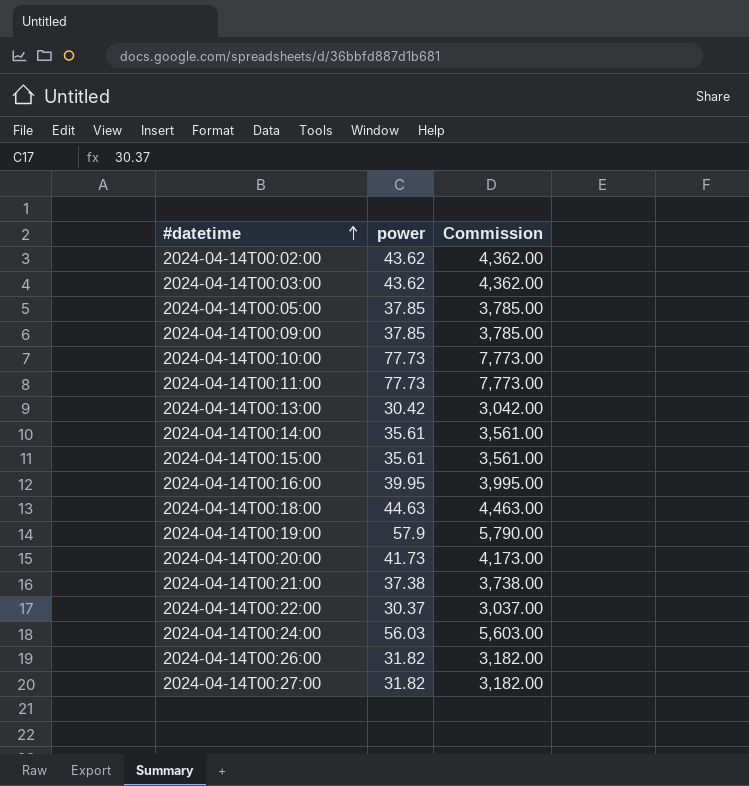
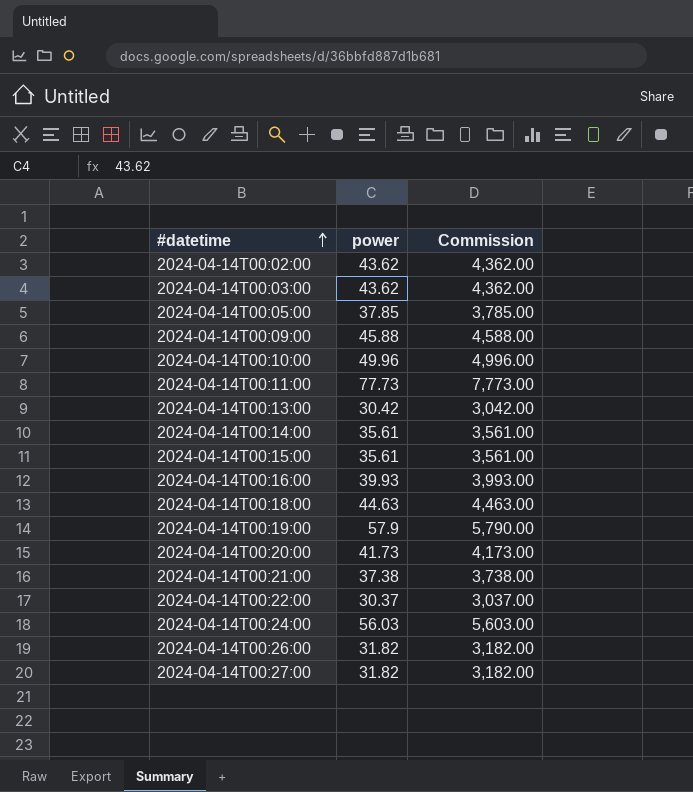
2024-04-14T00:09:00 | power: 37.85 -> 45.88
2024-04-14T00:09:00 | Commission: 3,785.00 -> 4,588.00
2024-04-14T00:10:00 | power: 77.73 -> 49.96
2024-04-14T00:10:00 | Commission: 7,773.00 -> 4,996.00
2024-04-14T00:16:00 | power: 39.95 -> 39.93
2024-04-14T00:16:00 | Commission: 3,995.00 -> 3,993.00

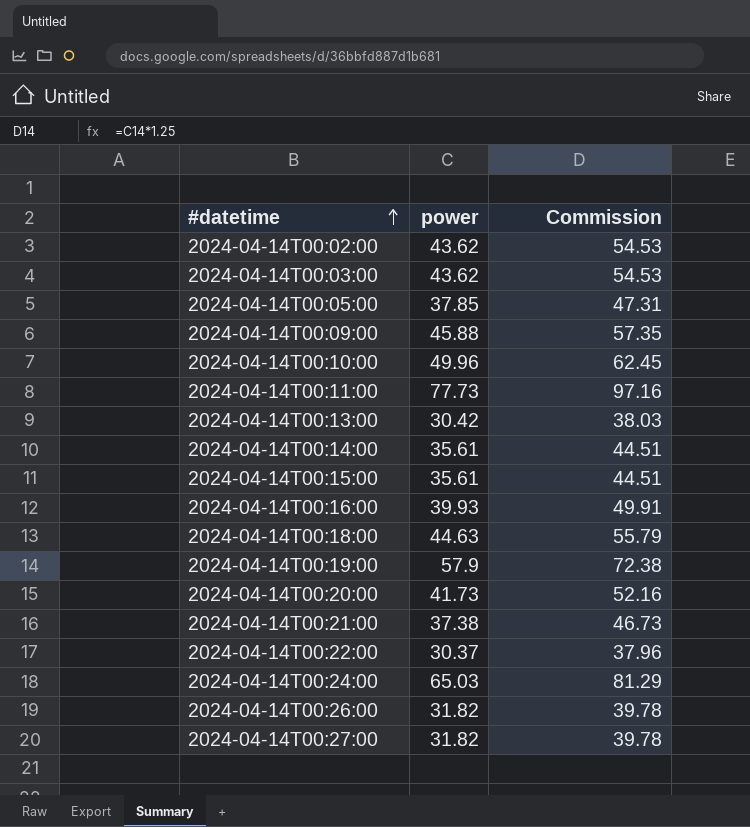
column Commission | formula: [power] * 100 -> [power] * 1.25
2024-04-14T00:24:00 | power: 56.03 -> 65.03

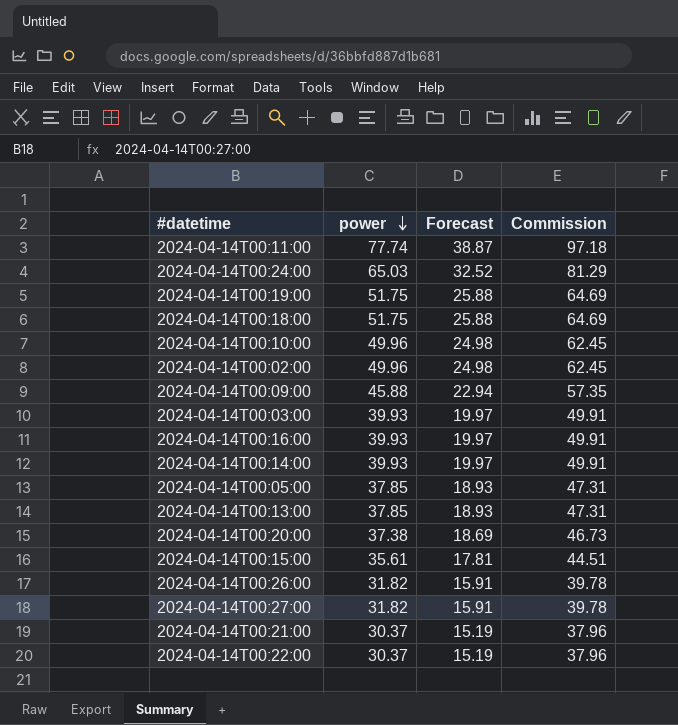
row order: #datetime ascending -> power descending
column Forecast | formula: none -> [power] * 0.5
2024-04-14T00:11:00 | power: 77.73 -> 77.74
2024-04-14T00:11:00 | Commission: 97.16 -> 97.18
2024-04-14T00:19:00 | power: 57.9 -> 51.75
2024-04-14T00:19:00 | Commission: 72.38 -> 64.69
2024-04-14T00:18:00 | power: 44.63 -> 51.75
2024-04-14T00:18:00 | Commission: 55.79 -> 64.69
2024-04-14T00:02:00 | power: 43.62 -> 49.96
2024-04-14T00:02:00 | Commission: 54.53 -> 62.45
2024-04-14T00:03:00 | power: 43.62 -> 39.93
2024-04-14T00:03:00 | Commission: 54.53 -> 49.91
2024-04-14T00:14:00 | power: 35.61 -> 39.93
2024-04-14T00:14:00 | Commission: 44.51 -> 49.91
2024-04-14T00:13:00 | power: 30.42 -> 37.85
2024-04-14T00:13:00 | Commission: 38.03 -> 47.31
2024-04-14T00:20:00 | power: 41.73 -> 37.38
2024-04-14T00:20:00 | Commission: 52.16 -> 46.73
2024-04-14T00:21:00 | power: 37.38 -> 30.37
2024-04-14T00:21:00 | Commission: 46.73 -> 37.96

